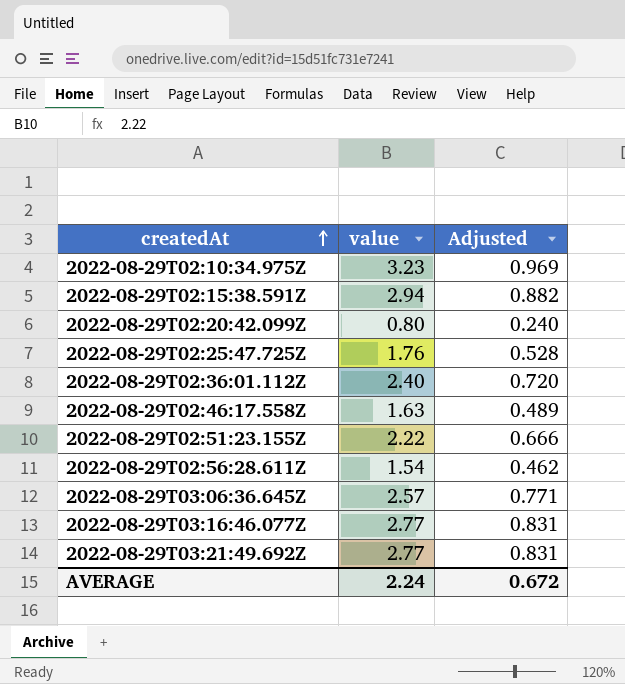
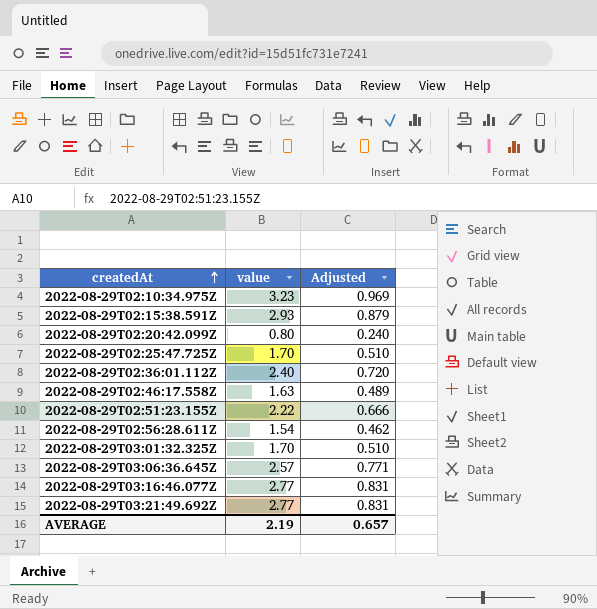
2022-08-29T02:15:38.591Z | value: 2.94 -> 2.93
2022-08-29T02:15:38.591Z | Adjusted: 0.882 -> 0.879
2022-08-29T02:25:47.725Z | value: 1.76 -> 1.70
2022-08-29T02:25:47.725Z | Adjusted: 0.528 -> 0.510
row 2022-08-29T03:01:32.325Z: none -> 1.70 | 0.510
AVERAGE | value: 2.24 -> 2.19
AVERAGE | Adjusted: 0.672 -> 0.657

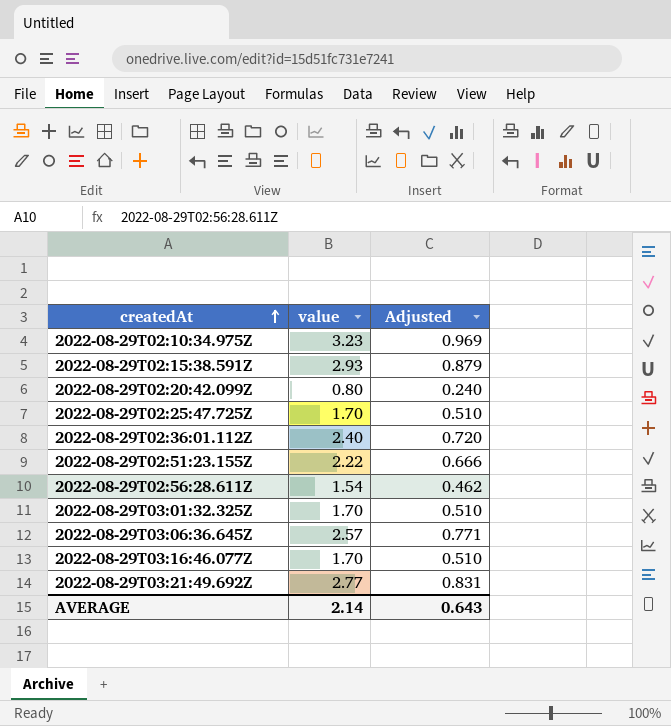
row 2022-08-29T02:46:17.558Z: 1.63 | 0.489 -> none
2022-08-29T03:16:46.077Z | value: 2.77 -> 1.70
2022-08-29T03:16:46.077Z | Adjusted: 0.831 -> 0.510
AVERAGE | value: 2.19 -> 2.14
AVERAGE | Adjusted: 0.657 -> 0.643

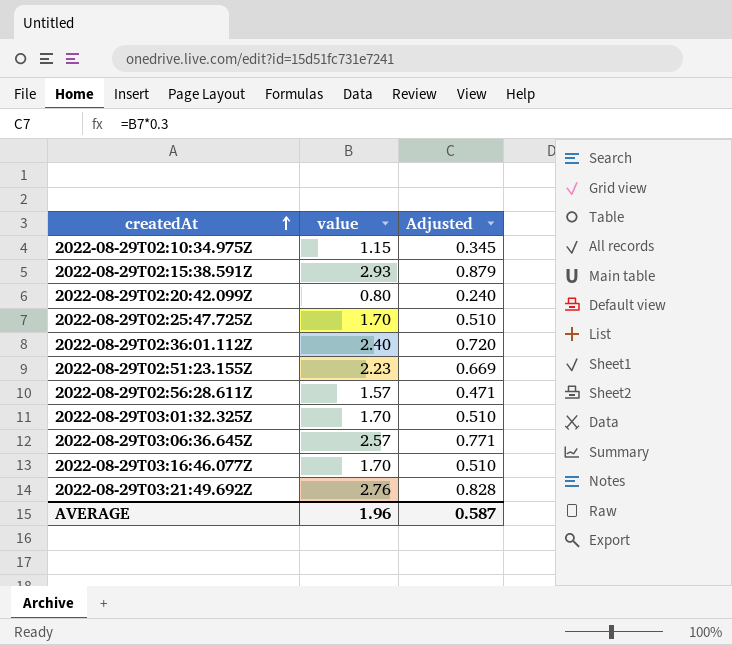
2022-08-29T02:10:34.975Z | value: 3.23 -> 1.15
2022-08-29T02:10:34.975Z | Adjusted: 0.969 -> 0.345
2022-08-29T02:51:23.155Z | value: 2.22 -> 2.23
2022-08-29T02:51:23.155Z | Adjusted: 0.666 -> 0.669
2022-08-29T02:56:28.611Z | value: 1.54 -> 1.57
2022-08-29T02:56:28.611Z | Adjusted: 0.462 -> 0.471
2022-08-29T03:21:49.692Z | value: 2.77 -> 2.76
2022-08-29T03:21:49.692Z | Adjusted: 0.831 -> 0.828
AVERAGE | value: 2.14 -> 1.96
AVERAGE | Adjusted: 0.643 -> 0.587

